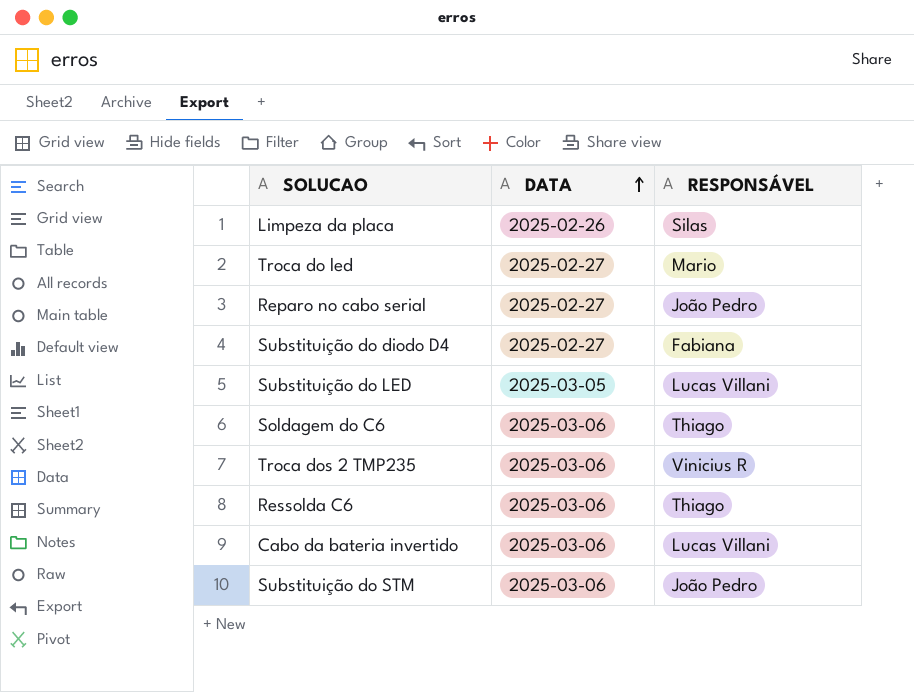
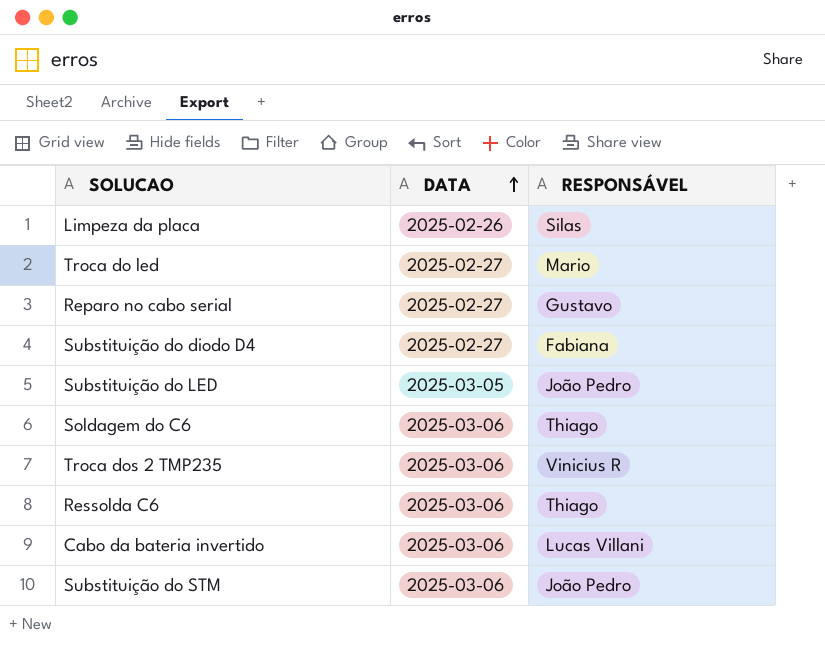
Reparo no cabo serial | RESPONSÁVEL: João Pedro -> Gustavo
Substituição do LED | RESPONSÁVEL: Lucas Villani -> João Pedro

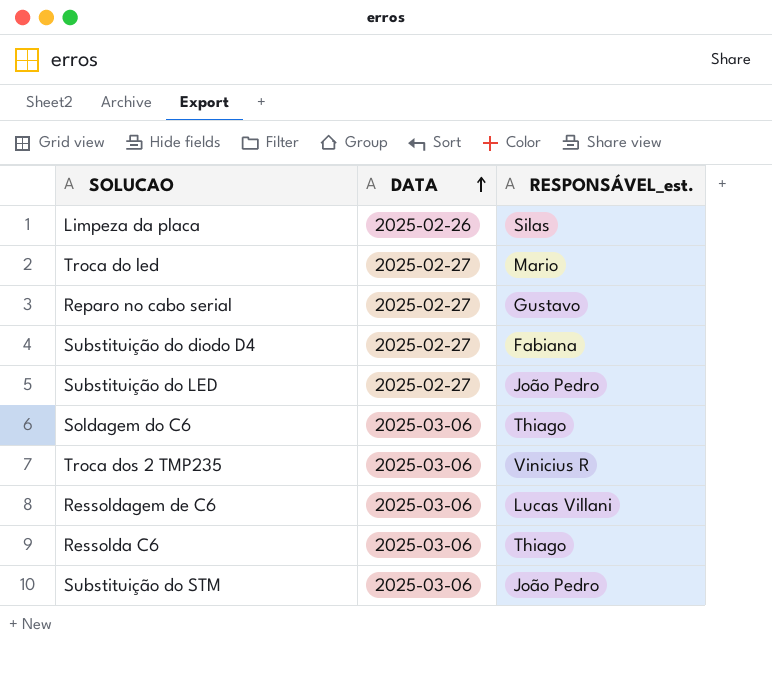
column name: RESPONSÁVEL -> RESPONSÁVEL_est.
row Cabo da bateria invertido: 2025-03-06 | Lucas Villani -> none
Substituição do LED | DATA: 2025-03-05 -> 2025-02-27
row Ressoldagem de C6: none -> 2025-03-06 | Lucas Villani

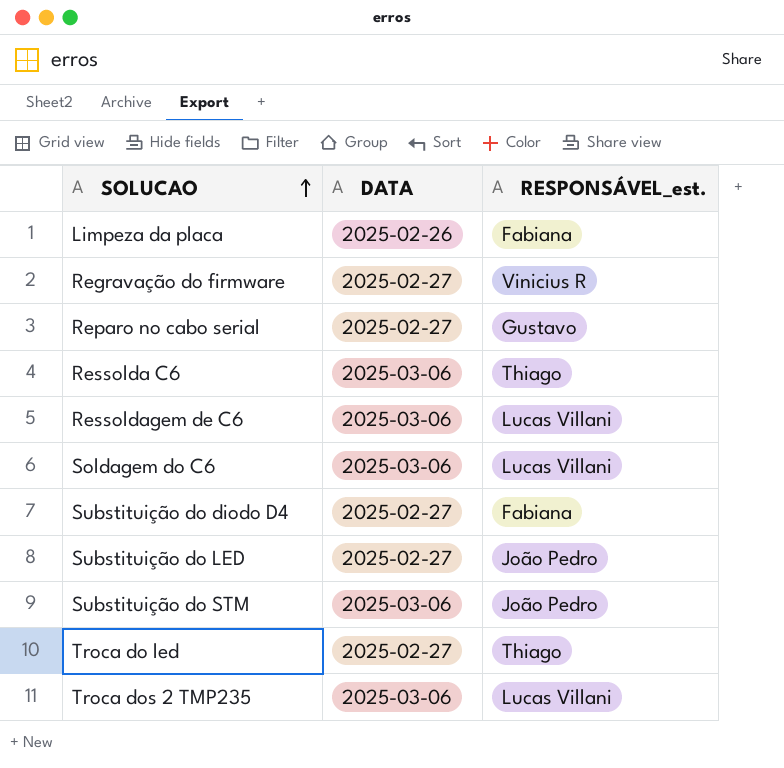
row order: DATA ascending -> SOLUCAO ascending
Limpeza da placa | RESPONSÁVEL_est.: Silas -> Fabiana
row Regravação do firmware: none -> 2025-02-27 | Vinicius R
Soldagem do C6 | RESPONSÁVEL_est.: Thiago -> Lucas Villani
Troca do led | RESPONSÁVEL_est.: Mario -> Thiago
Troca dos 2 TMP235 | RESPONSÁVEL_est.: Vinicius R -> Lucas Villani

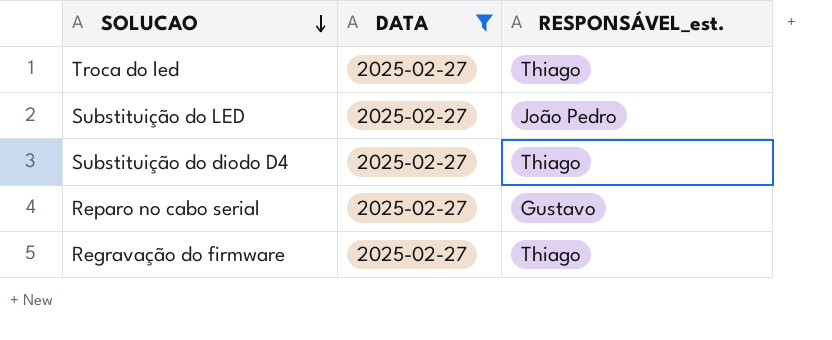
filter: none -> DATA = 2025-02-27
row order: SOLUCAO ascending -> SOLUCAO descending
Substituição do diodo D4 | RESPONSÁVEL_est.: Fabiana -> Thiago
Regravação do firmware | RESPONSÁVEL_est.: Vinicius R -> Thiago

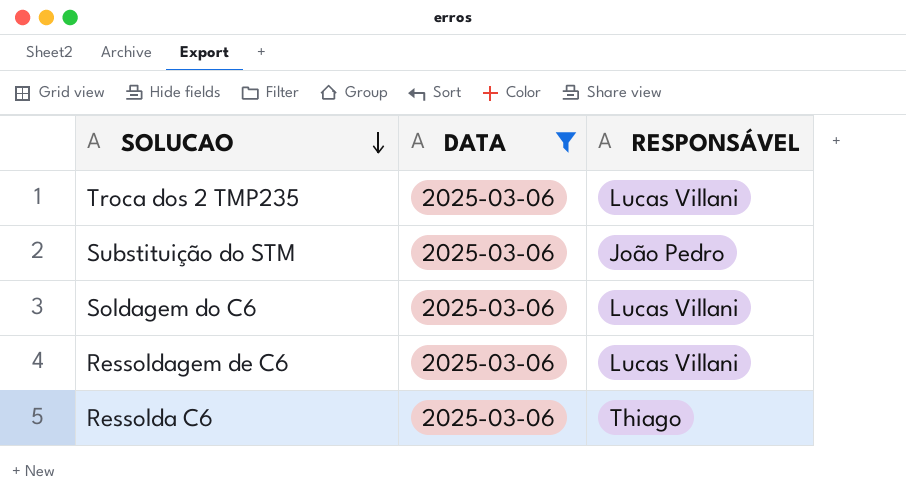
filter: DATA = 2025-02-27 -> DATA = 2025-03-06
column name: RESPONSÁVEL_est. -> RESPONSÁVEL

